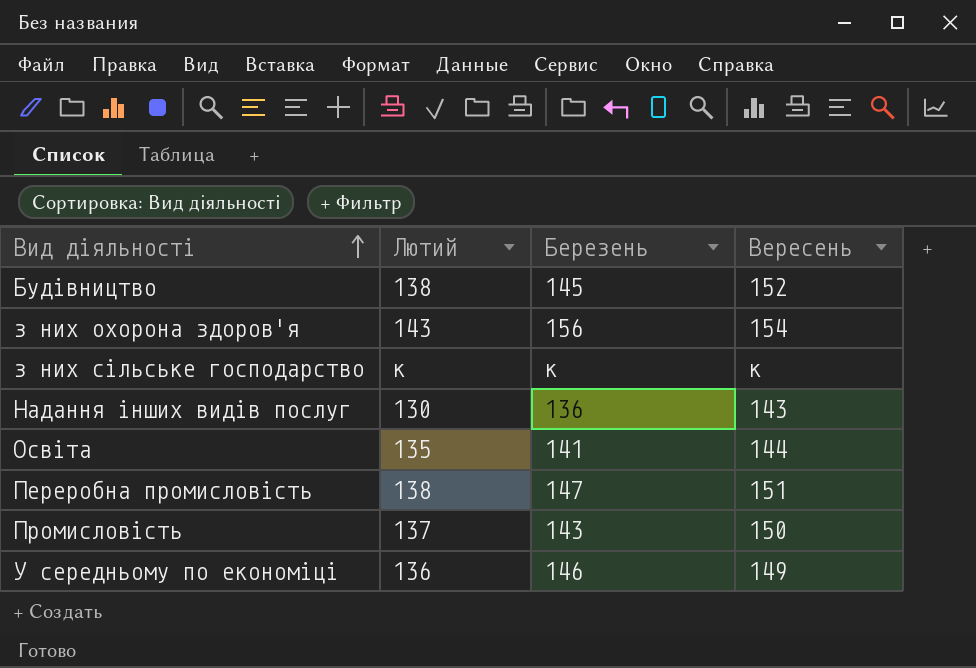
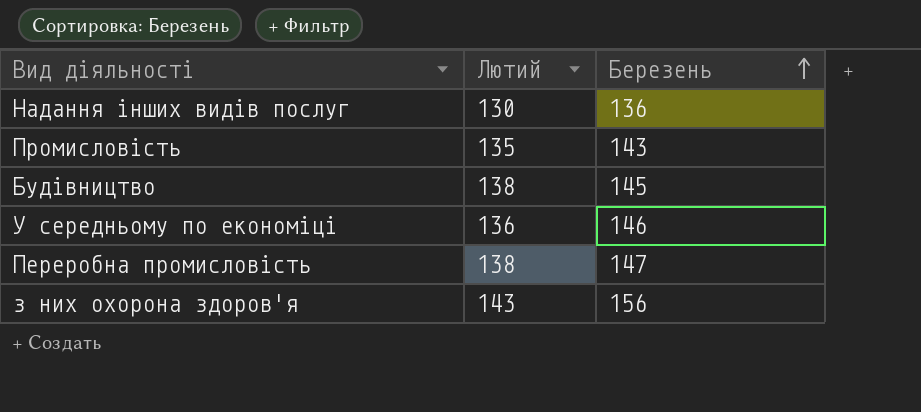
row order: Вид діяльності ascending -> Березень ascending
column Вересень | position: 4 -> none
row з них сільське господарство: к | к | к -> none
row Освіта: 135 | 141 | 144 -> none
Промисловість | Лютий: 137 -> 135

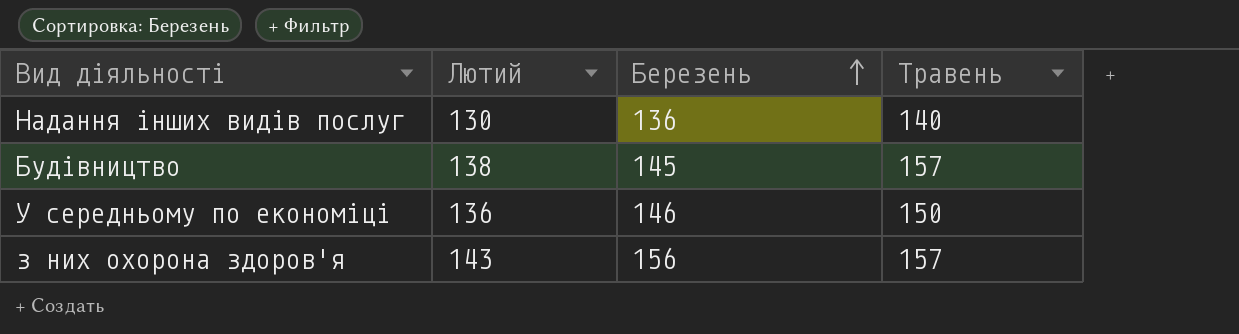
column Травень | position: none -> 4
row Промисловість: 135 | 143 -> none
row Переробна промисловість: 138 | 147 -> none

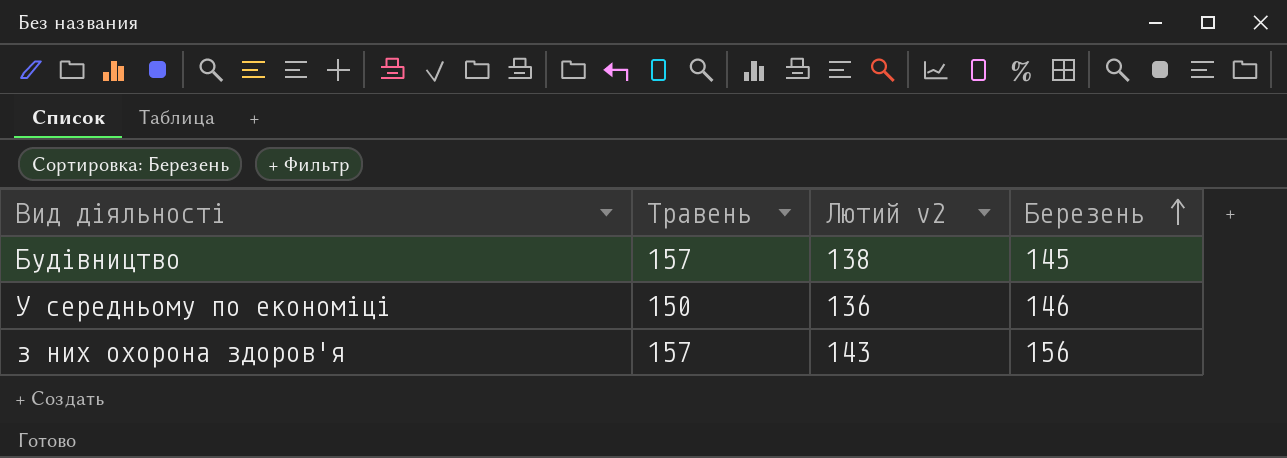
column Травень | position: 4 -> 2
column name: Лютий -> Лютий v2
row Надання інших видів послуг: 130 | 136 | 140 -> none

